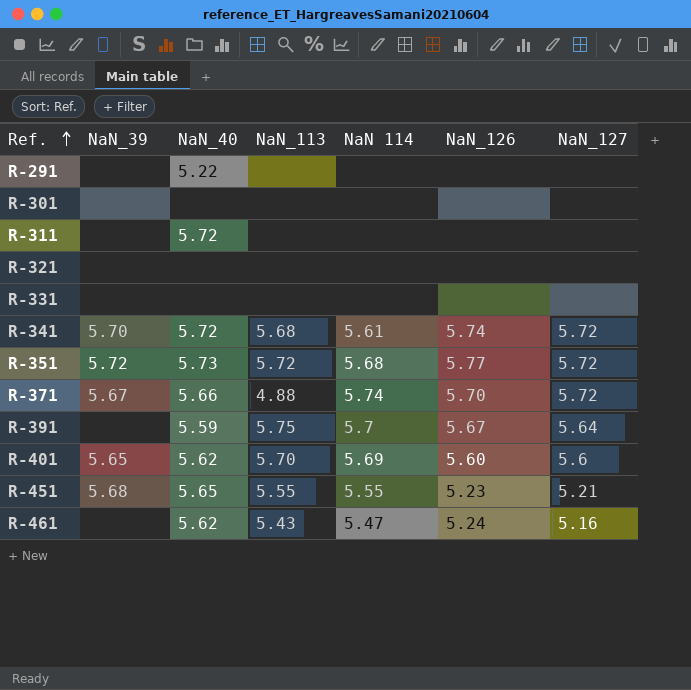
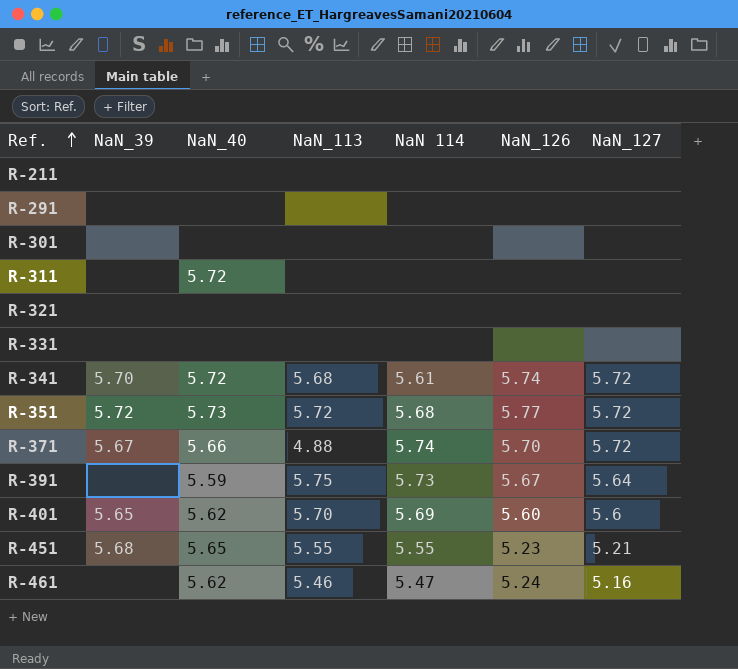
row R-211: none -> none | none | none | none | none | none
R-291 | NaN_40: 5.22 -> none
R-391 | NaN 114: 5.7 -> 5.73
R-461 | NaN_113: 5.43 -> 5.46

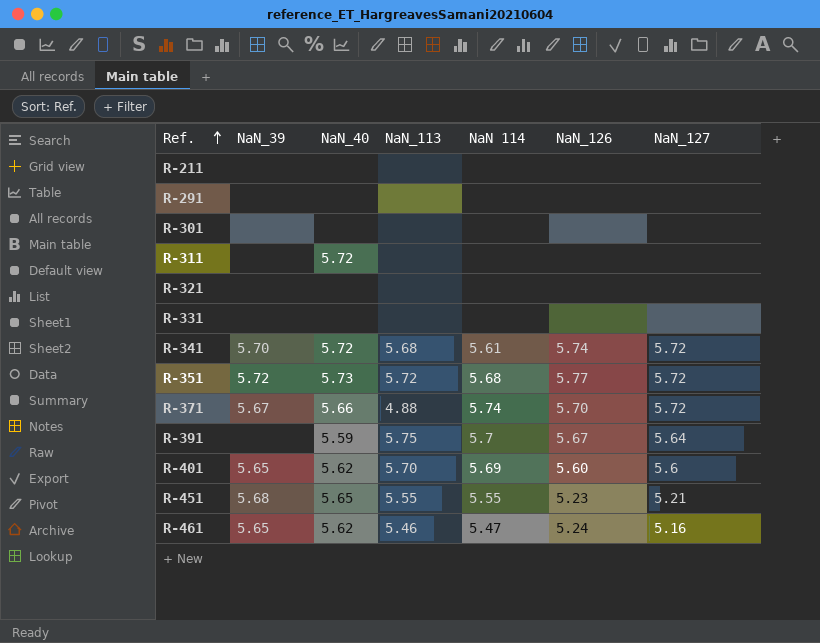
R-391 | NaN 114: 5.73 -> 5.7
R-461 | NaN_39: none -> 5.65

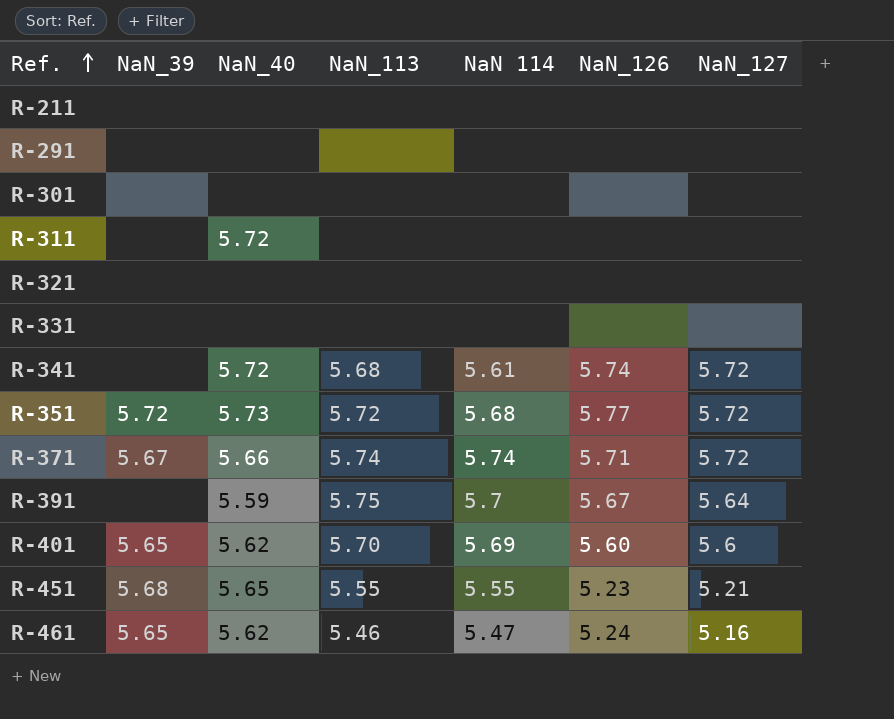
R-341 | NaN_39: 5.70 -> none
R-371 | NaN_113: 4.88 -> 5.74
R-371 | NaN_126: 5.70 -> 5.71

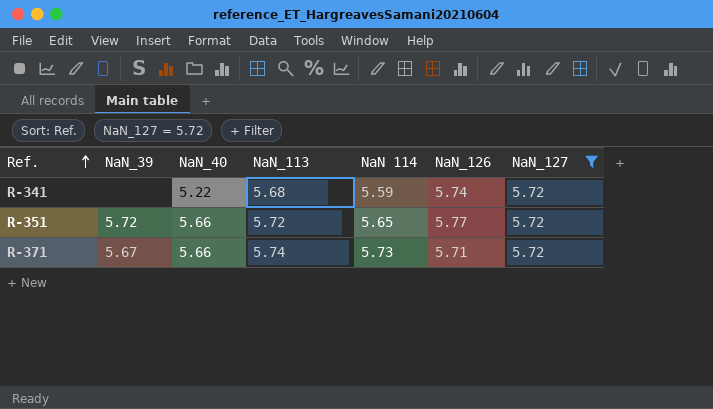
filter: none -> NaN_127 = 5.72
R-341 | NaN_40: 5.72 -> 5.22
R-341 | NaN 114: 5.61 -> 5.59
R-351 | NaN_40: 5.73 -> 5.66
R-351 | NaN 114: 5.68 -> 5.65
R-371 | NaN 114: 5.74 -> 5.73

